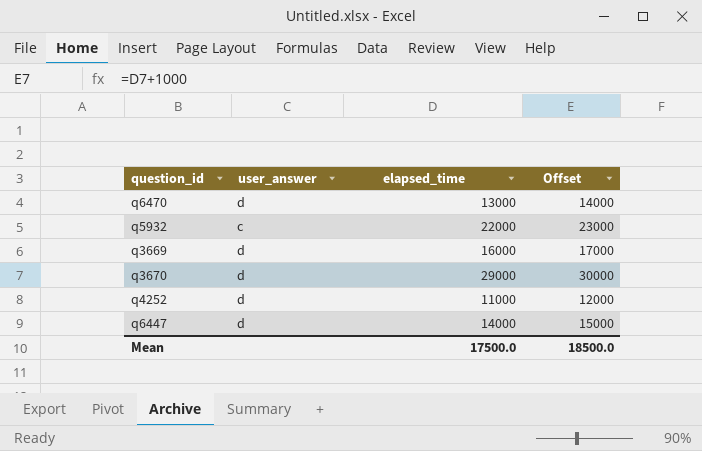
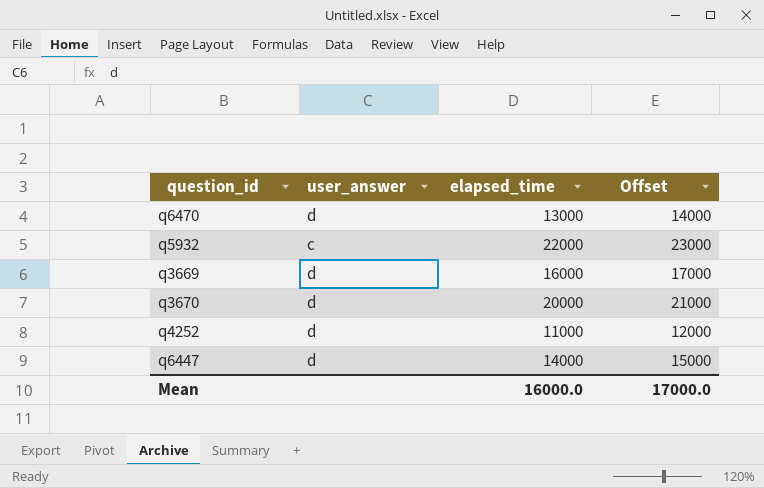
q3670 | elapsed_time: 29000 -> 20000
q3670 | Offset: 30000 -> 21000
Mean | elapsed_time: 17500.0 -> 16000.0
Mean | Offset: 18500.0 -> 17000.0

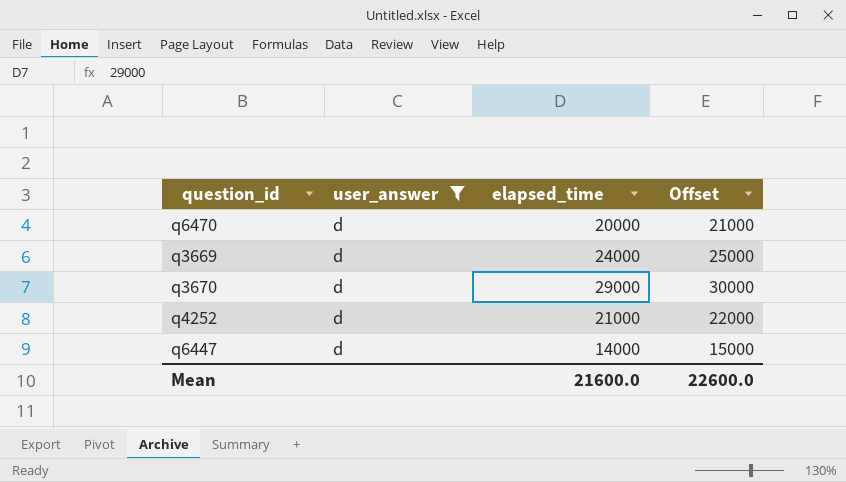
filter: none -> user_answer = d
q6470 | elapsed_time: 13000 -> 20000
q6470 | Offset: 14000 -> 21000
q3669 | elapsed_time: 16000 -> 24000
q3669 | Offset: 17000 -> 25000
q3670 | elapsed_time: 20000 -> 29000
q3670 | Offset: 21000 -> 30000
q4252 | elapsed_time: 11000 -> 21000
q4252 | Offset: 12000 -> 22000
Mean | elapsed_time: 16000.0 -> 21600.0
Mean | Offset: 17000.0 -> 22600.0

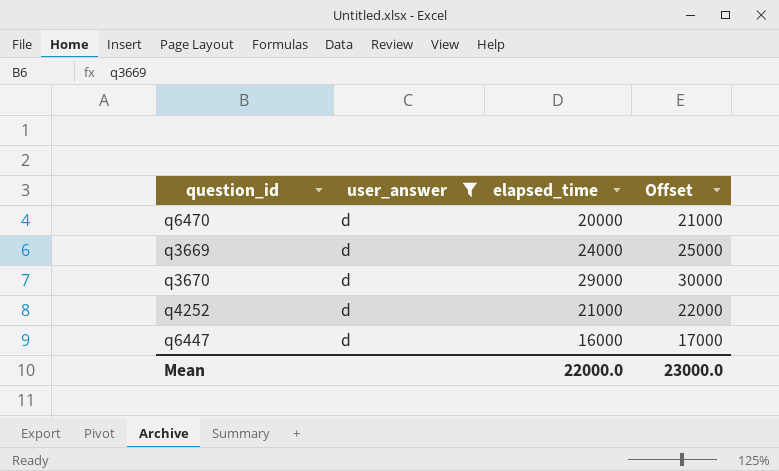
q6447 | elapsed_time: 14000 -> 16000
q6447 | Offset: 15000 -> 17000
Mean | elapsed_time: 21600.0 -> 22000.0
Mean | Offset: 22600.0 -> 23000.0

